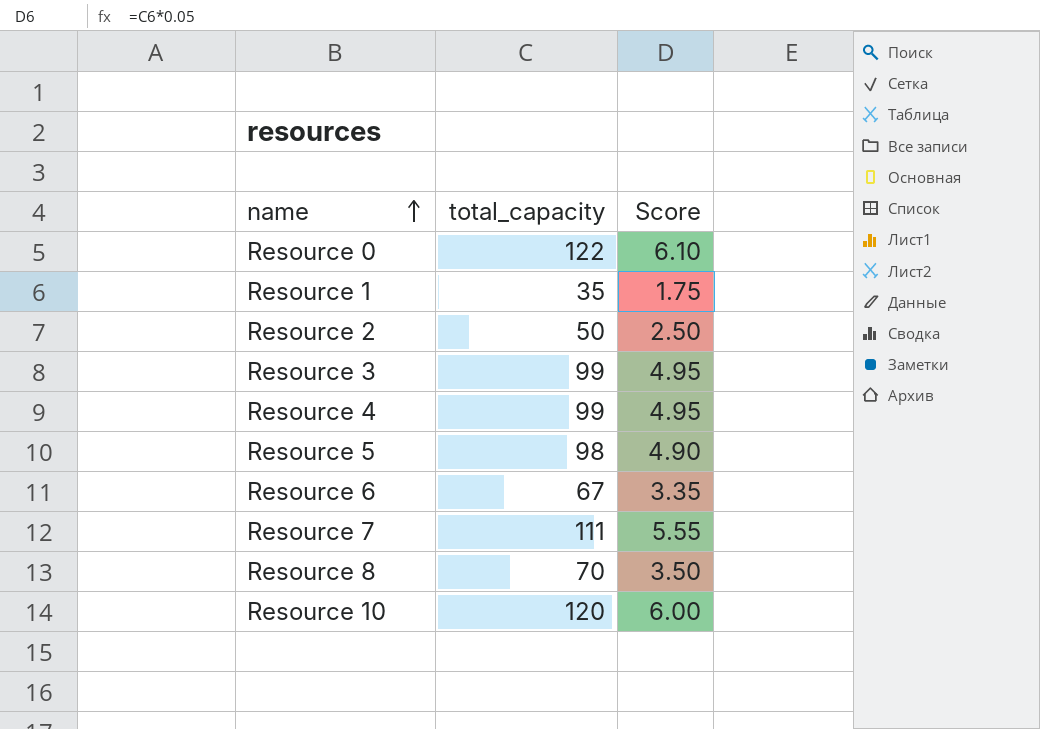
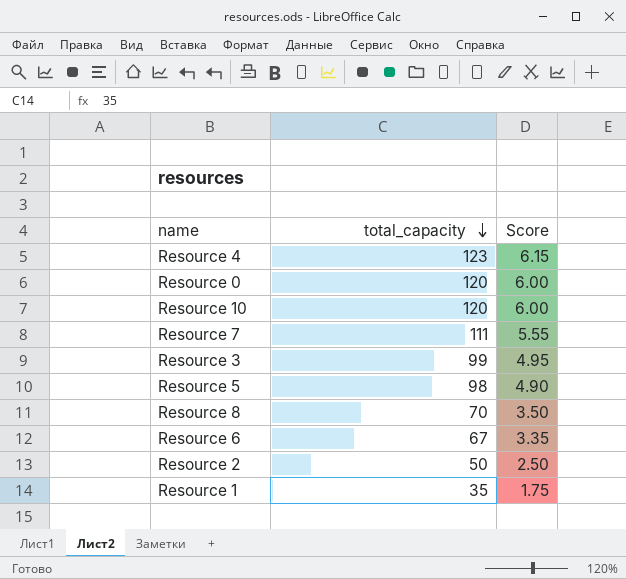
row order: name ascending -> total_capacity descending
Resource 4 | total_capacity: 99 -> 123
Resource 4 | Score: 4.95 -> 6.15
Resource 0 | total_capacity: 122 -> 120
Resource 0 | Score: 6.10 -> 6.00

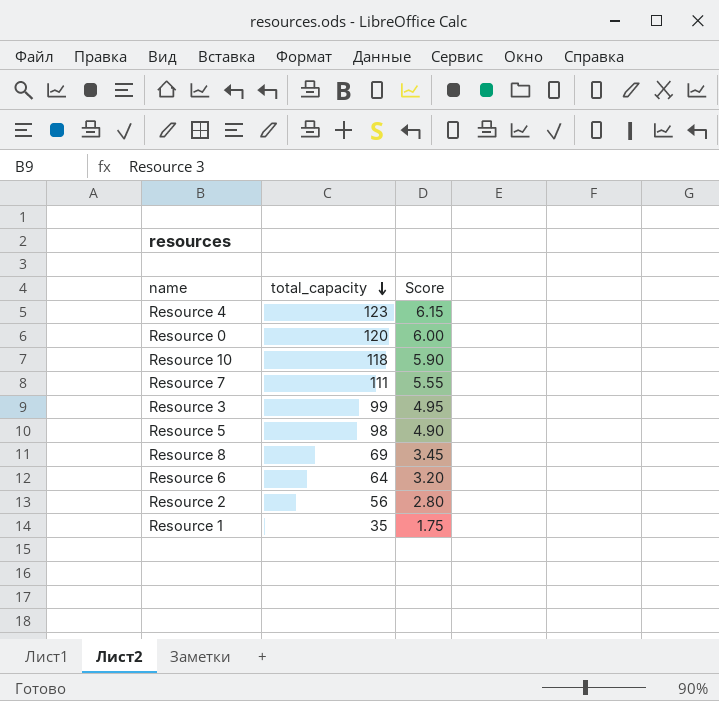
Resource 10 | total_capacity: 120 -> 118
Resource 10 | Score: 6.00 -> 5.90
Resource 8 | total_capacity: 70 -> 69
Resource 8 | Score: 3.50 -> 3.45
Resource 6 | total_capacity: 67 -> 64
Resource 6 | Score: 3.35 -> 3.20
Resource 2 | total_capacity: 50 -> 56
Resource 2 | Score: 2.50 -> 2.80

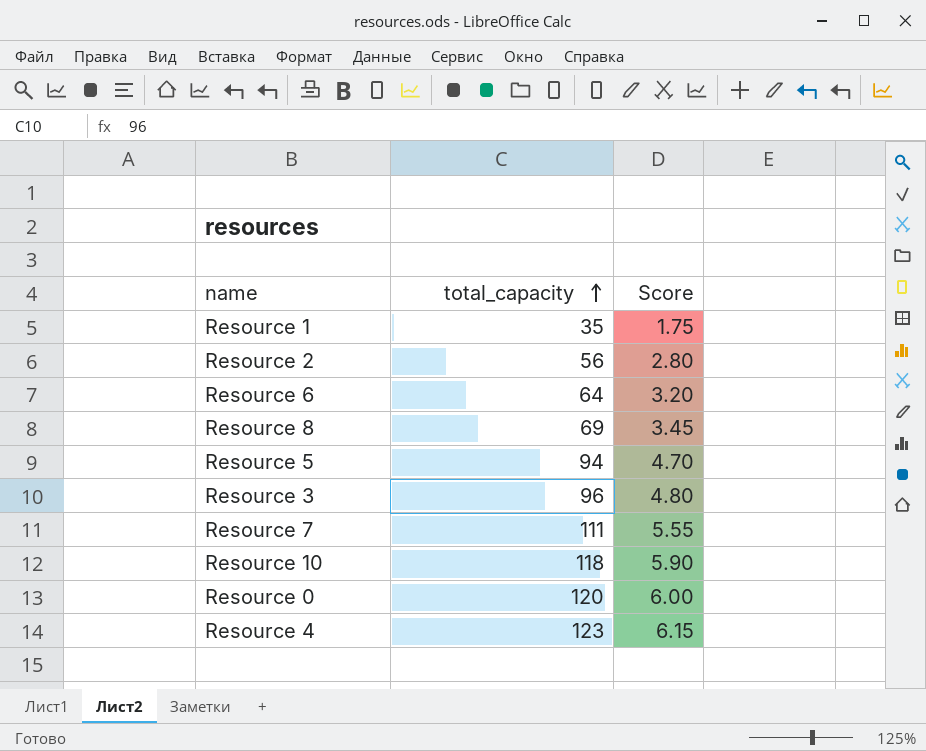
row order: total_capacity descending -> total_capacity ascending
Resource 5 | total_capacity: 98 -> 94
Resource 5 | Score: 4.90 -> 4.70
Resource 3 | total_capacity: 99 -> 96
Resource 3 | Score: 4.95 -> 4.80

